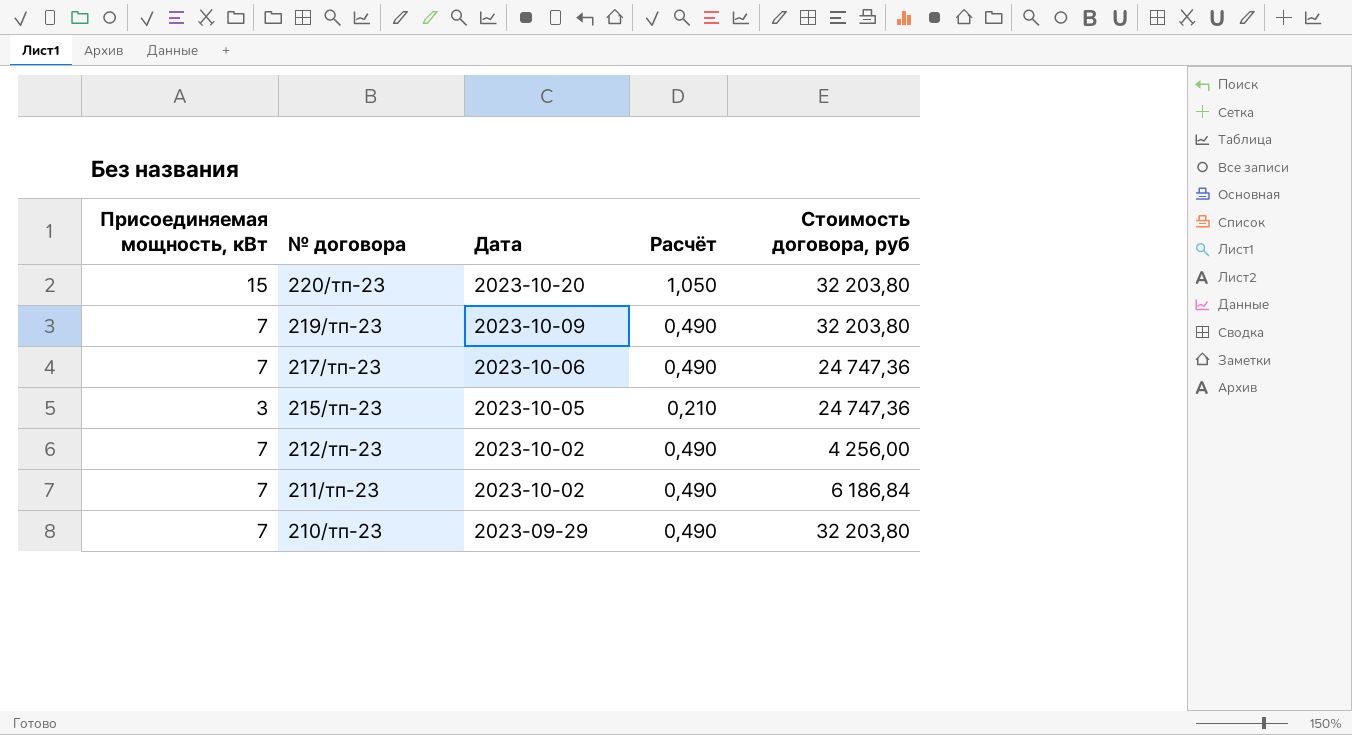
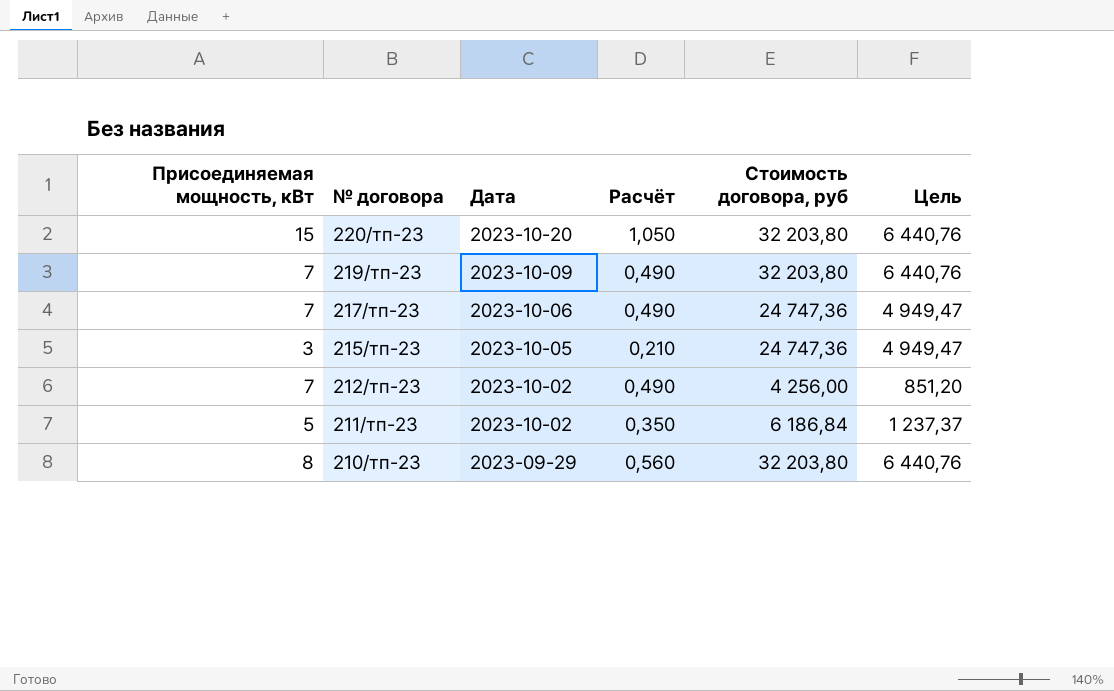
column Цель | formula: none -> [Стоимость договора, руб] * 0,2
211/тп-23 | Присоединяемая мощность, кВт: 7 -> 5
211/тп-23 | Расчёт: 0,490 -> 0,350
210/тп-23 | Присоединяемая мощность, кВт: 7 -> 8
210/тп-23 | Расчёт: 0,490 -> 0,560

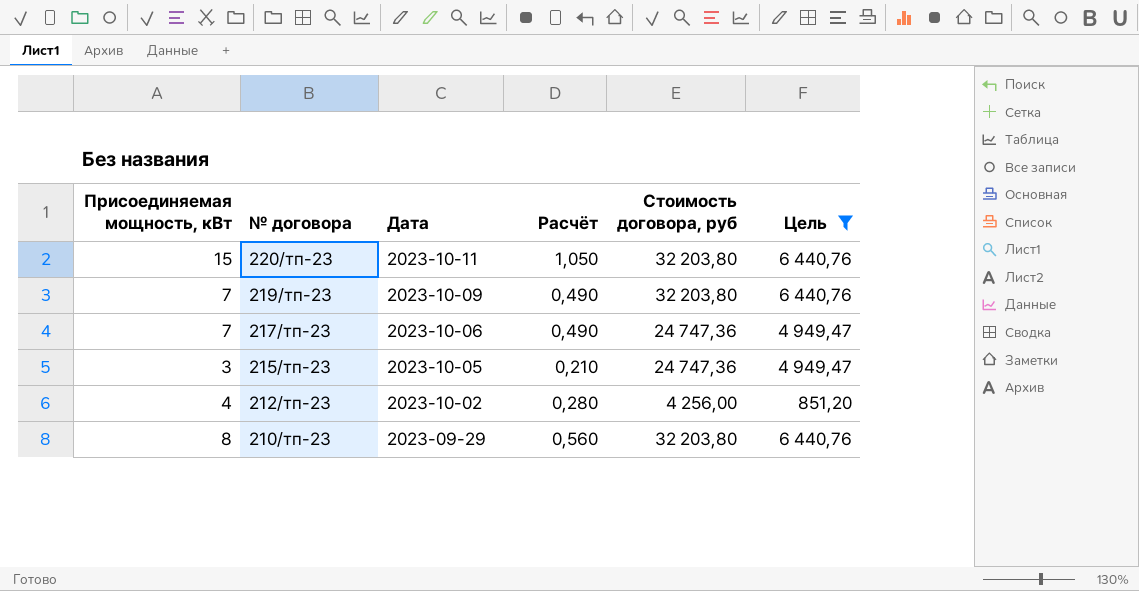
filter: none -> Цель != 1 237,37
220/тп-23 | Дата: 2023-10-20 -> 2023-10-11
212/тп-23 | Присоединяемая мощность, кВт: 7 -> 4
212/тп-23 | Расчёт: 0,490 -> 0,280

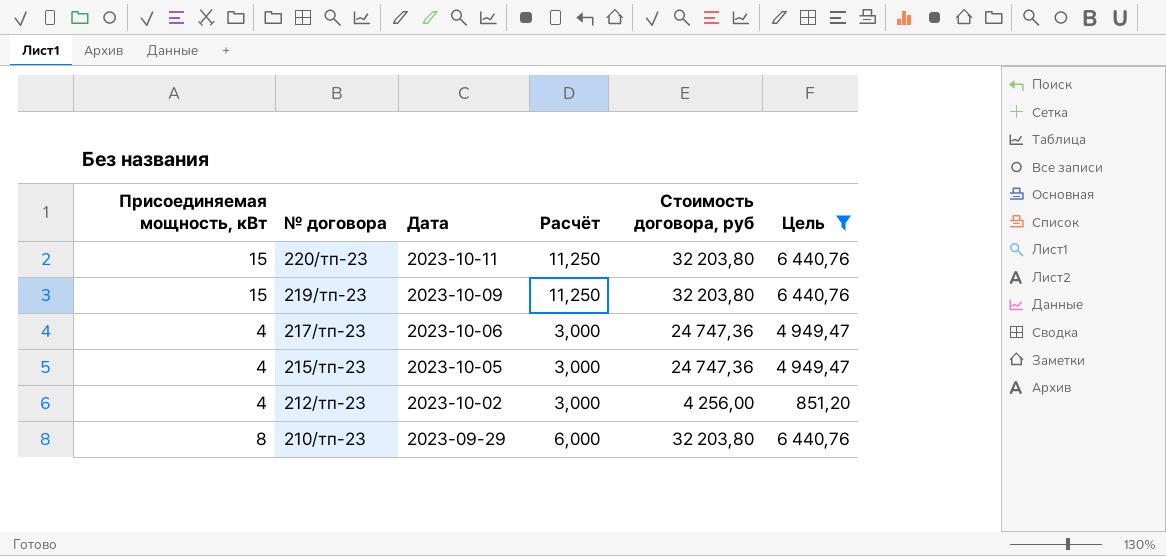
column Расчёт | formula: [Присоединяемая мощность, кВт] * 0,07 -> [Присоединяемая мощность, кВт] * 0,75
219/тп-23 | Присоединяемая мощность, кВт: 7 -> 15
217/тп-23 | Присоединяемая мощность, кВт: 7 -> 4
215/тп-23 | Присоединяемая мощность, кВт: 3 -> 4

